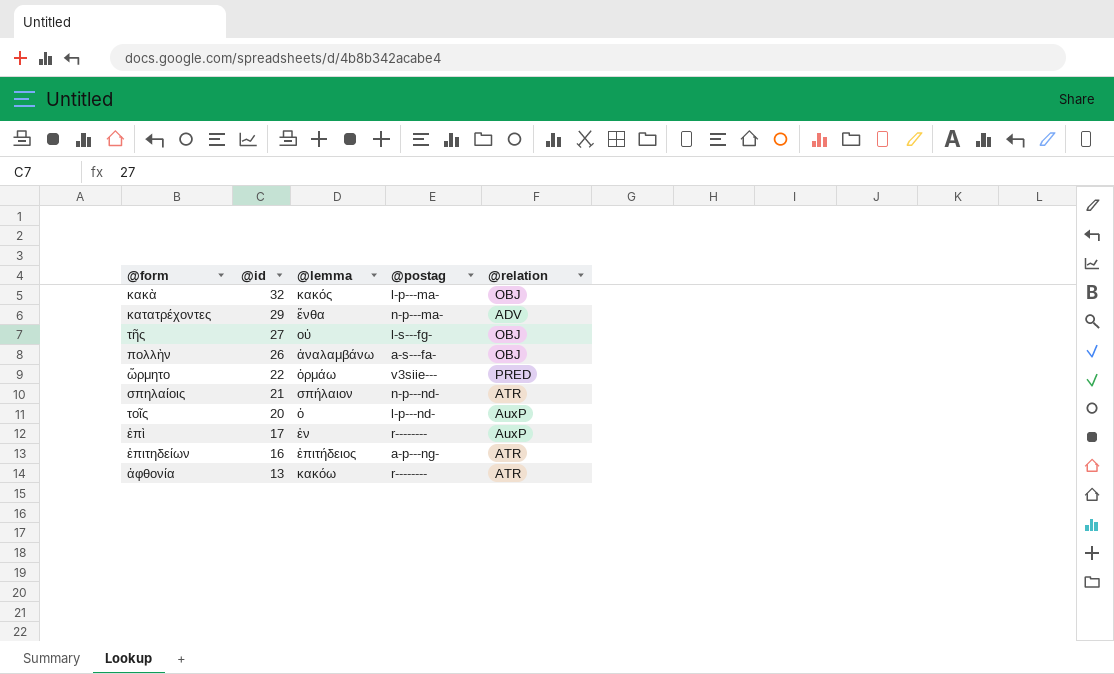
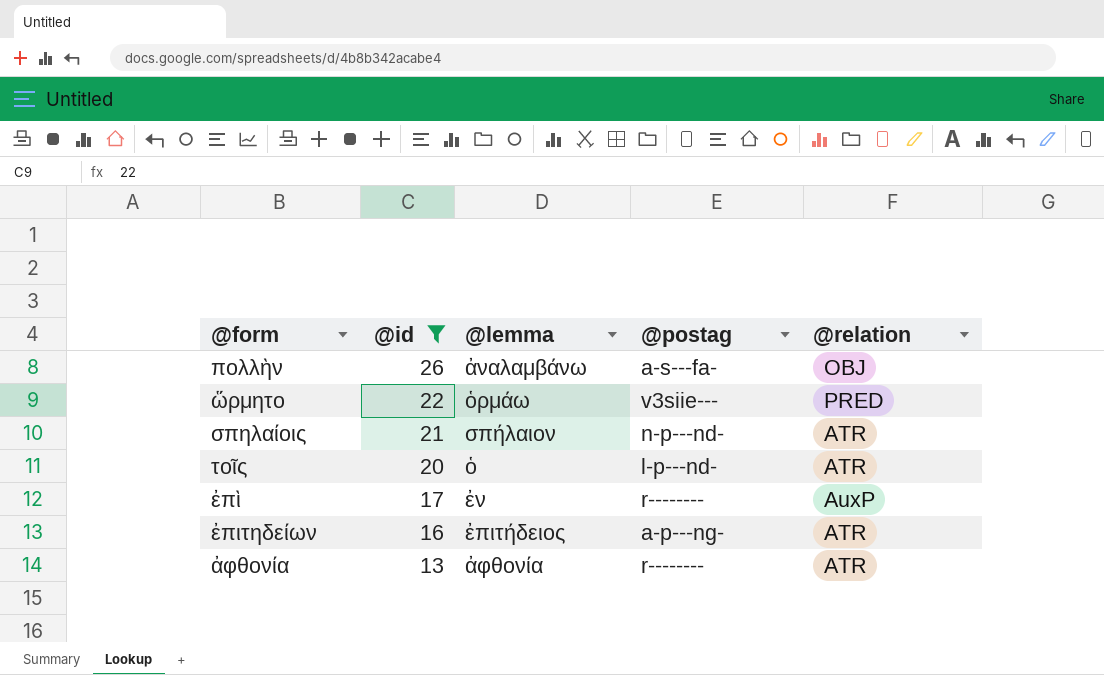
filter: none -> @id <= 26
τοῖς | @relation: AuxP -> ATR
ἀφθονία | @lemma: κακόω -> ἀφθονία

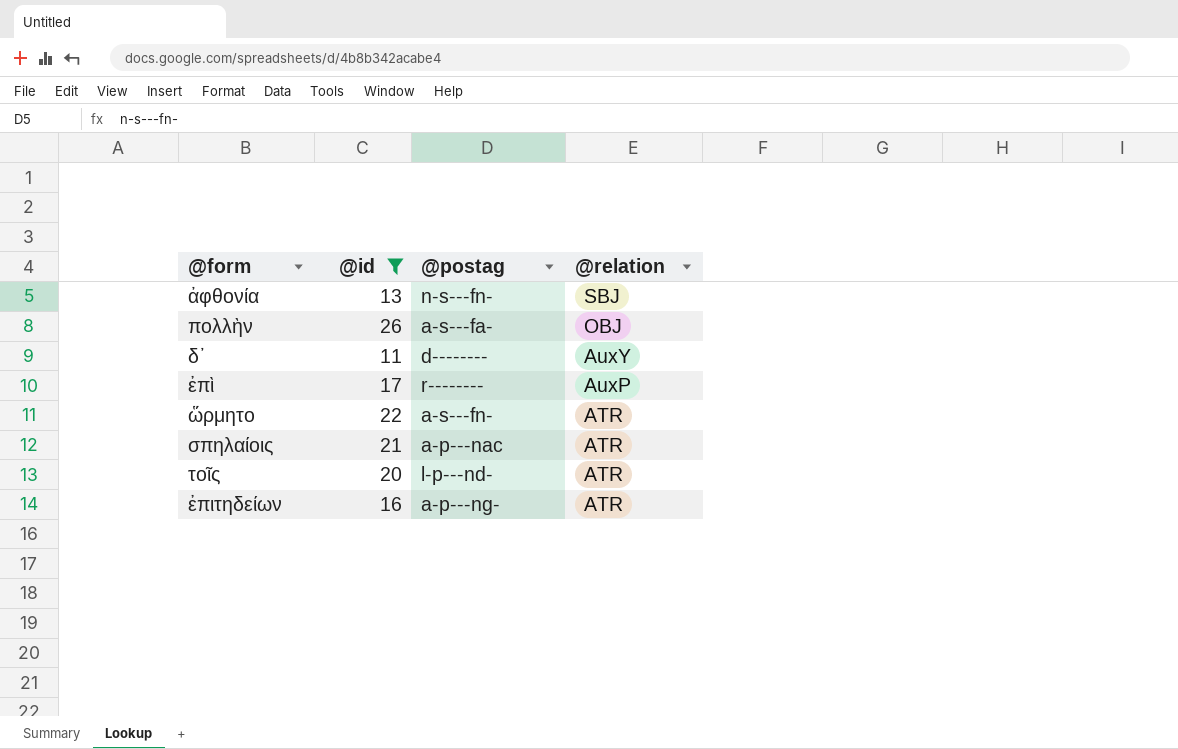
row order: @id descending -> @relation descending
column @lemma | position: 3 -> none
ἀφθονία | @postag: r-------- -> n-s---fn-
ἀφθονία | @relation: ATR -> SBJ
row δ᾽: none -> 11 | d-------- | AuxY
ὥρμητο | @postag: v3siie--- -> a-s---fn-
ὥρμητο | @relation: PRED -> ATR
σπηλαίοις | @postag: n-p---nd- -> a-p---nac

